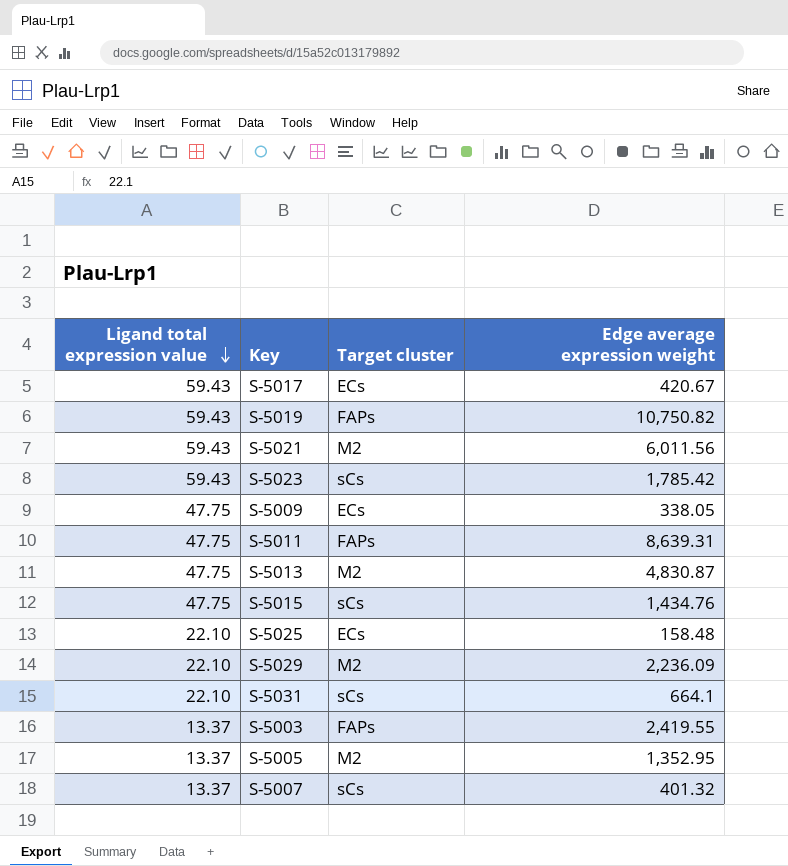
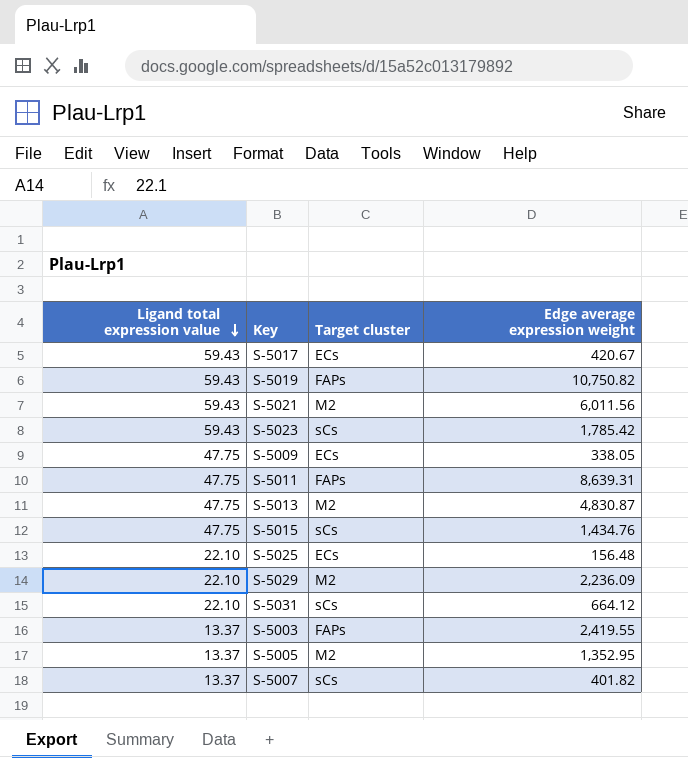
S-5025 | Edge average expression weight: 158.48 -> 156.48
S-5031 | Edge average expression weight: 664.1 -> 664.12
S-5007 | Edge average expression weight: 401.32 -> 401.82

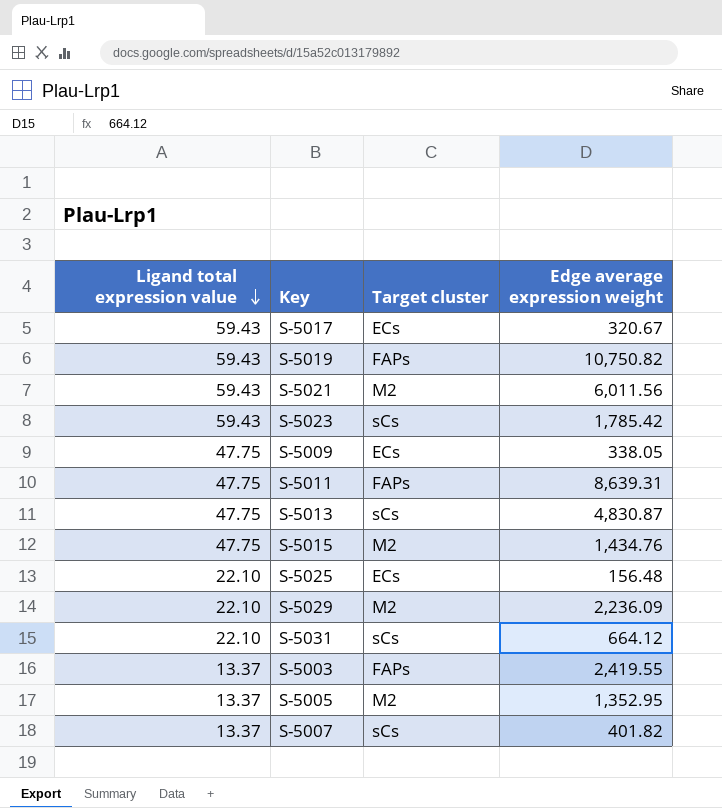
S-5017 | Edge average expression weight: 420.67 -> 320.67
S-5013 | Target cluster: M2 -> sCs
S-5015 | Target cluster: sCs -> M2

